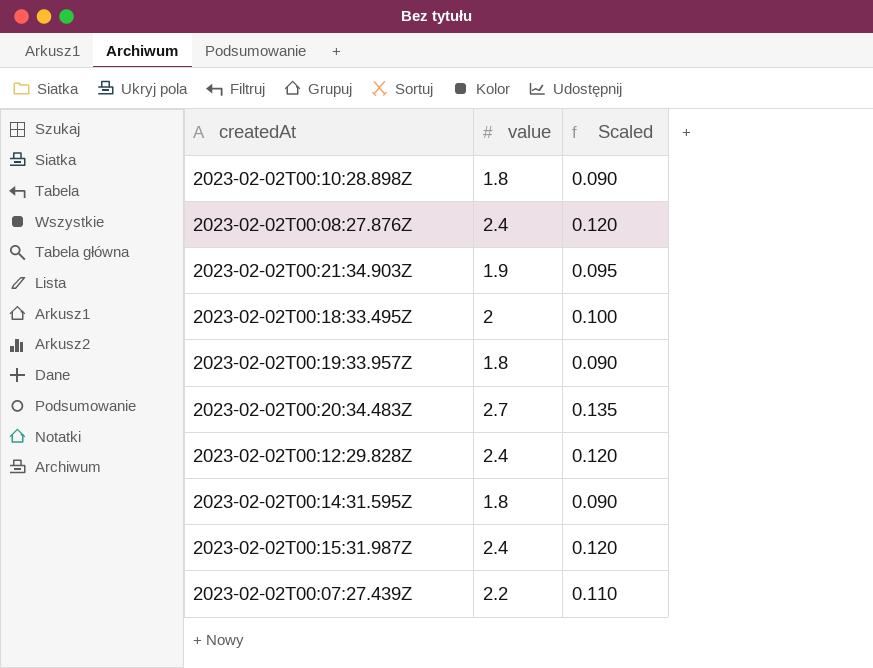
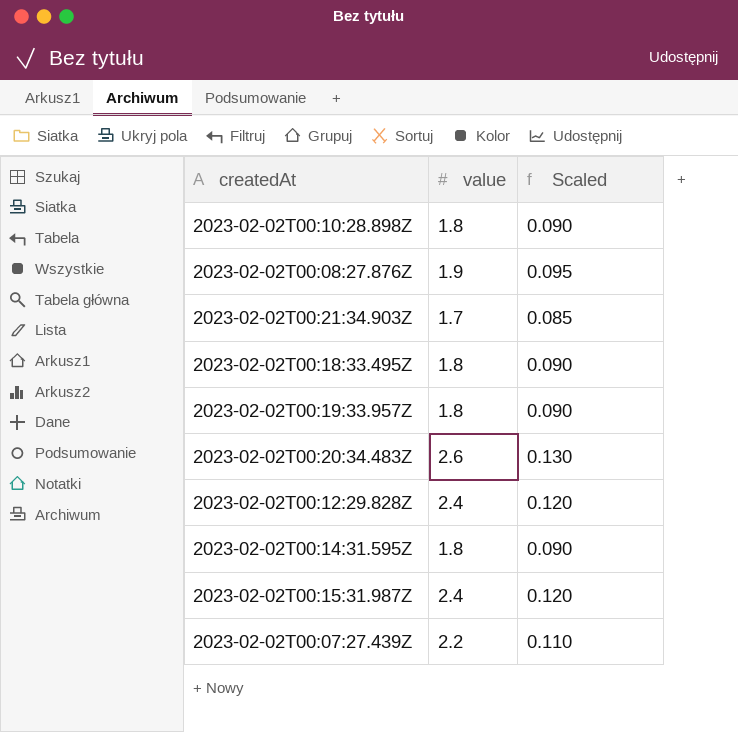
2023-02-02T00:08:27.876Z | value: 2.4 -> 1.9
2023-02-02T00:08:27.876Z | Scaled: 0.120 -> 0.095
2023-02-02T00:21:34.903Z | value: 1.9 -> 1.7
2023-02-02T00:21:34.903Z | Scaled: 0.095 -> 0.085
2023-02-02T00:18:33.495Z | value: 2 -> 1.8
2023-02-02T00:18:33.495Z | Scaled: 0.100 -> 0.090
2023-02-02T00:20:34.483Z | value: 2.7 -> 2.6
2023-02-02T00:20:34.483Z | Scaled: 0.135 -> 0.130

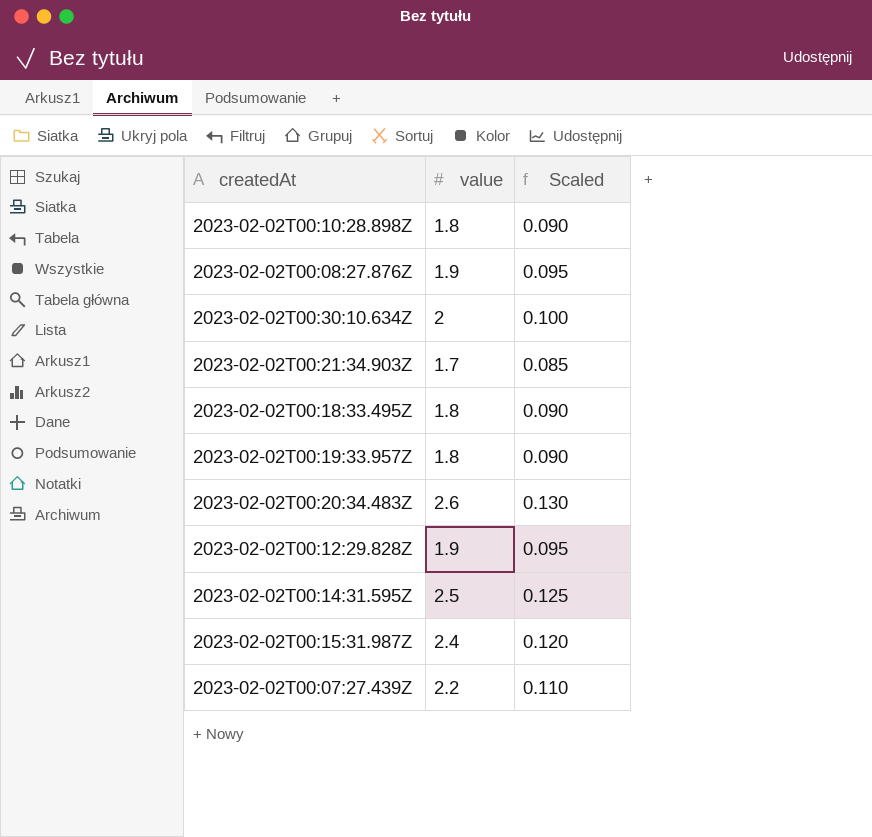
row 2023-02-02T00:30:10.634Z: none -> 2 | 0.100
2023-02-02T00:12:29.828Z | value: 2.4 -> 1.9
2023-02-02T00:12:29.828Z | Scaled: 0.120 -> 0.095
2023-02-02T00:14:31.595Z | value: 1.8 -> 2.5
2023-02-02T00:14:31.595Z | Scaled: 0.090 -> 0.125

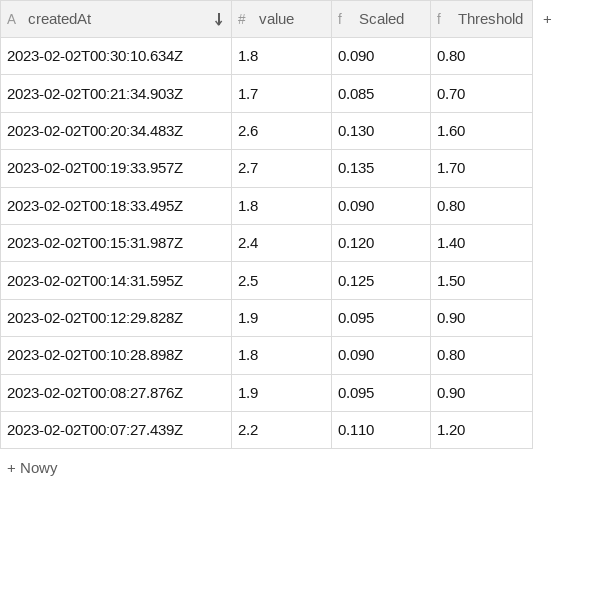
row order: none -> createdAt descending
column Threshold | formula: none -> [value] - 1
2023-02-02T00:30:10.634Z | value: 2 -> 1.8
2023-02-02T00:30:10.634Z | Scaled: 0.100 -> 0.090
2023-02-02T00:19:33.957Z | value: 1.8 -> 2.7
2023-02-02T00:19:33.957Z | Scaled: 0.090 -> 0.135

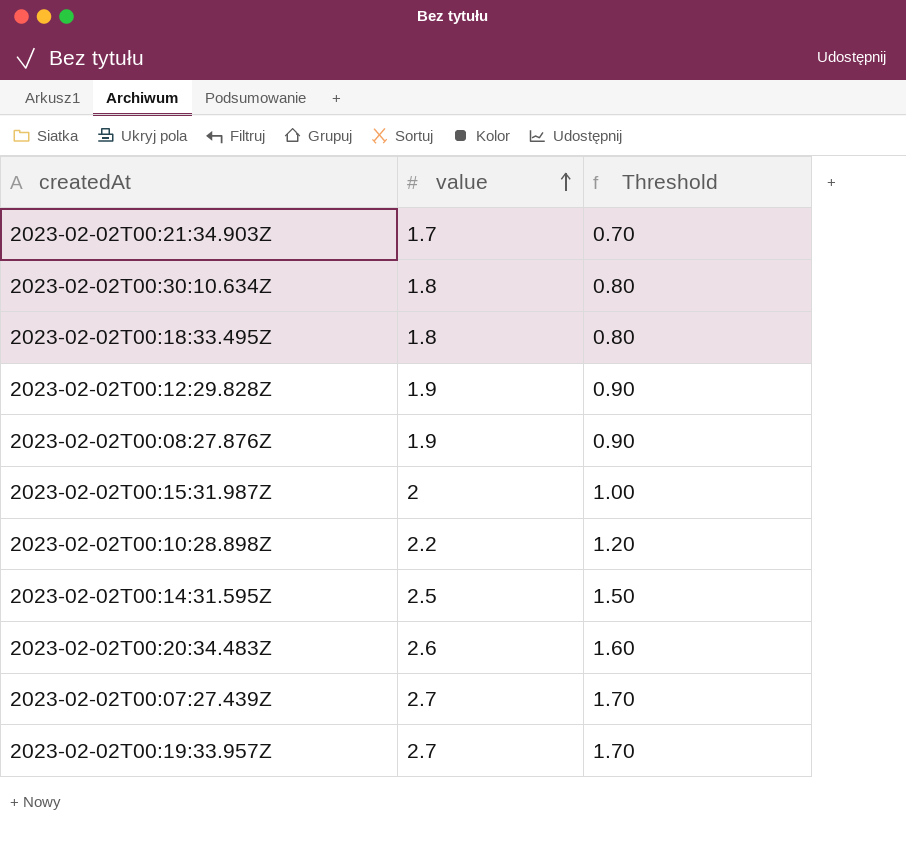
row order: createdAt descending -> value ascending
column Scaled | formula: [value] * 0.05 -> none
2023-02-02T00:15:31.987Z | value: 2.4 -> 2
2023-02-02T00:15:31.987Z | Threshold: 1.40 -> 1.00
2023-02-02T00:10:28.898Z | value: 1.8 -> 2.2
2023-02-02T00:10:28.898Z | Threshold: 0.80 -> 1.20
2023-02-02T00:07:27.439Z | value: 2.2 -> 2.7
2023-02-02T00:07:27.439Z | Threshold: 1.20 -> 1.70

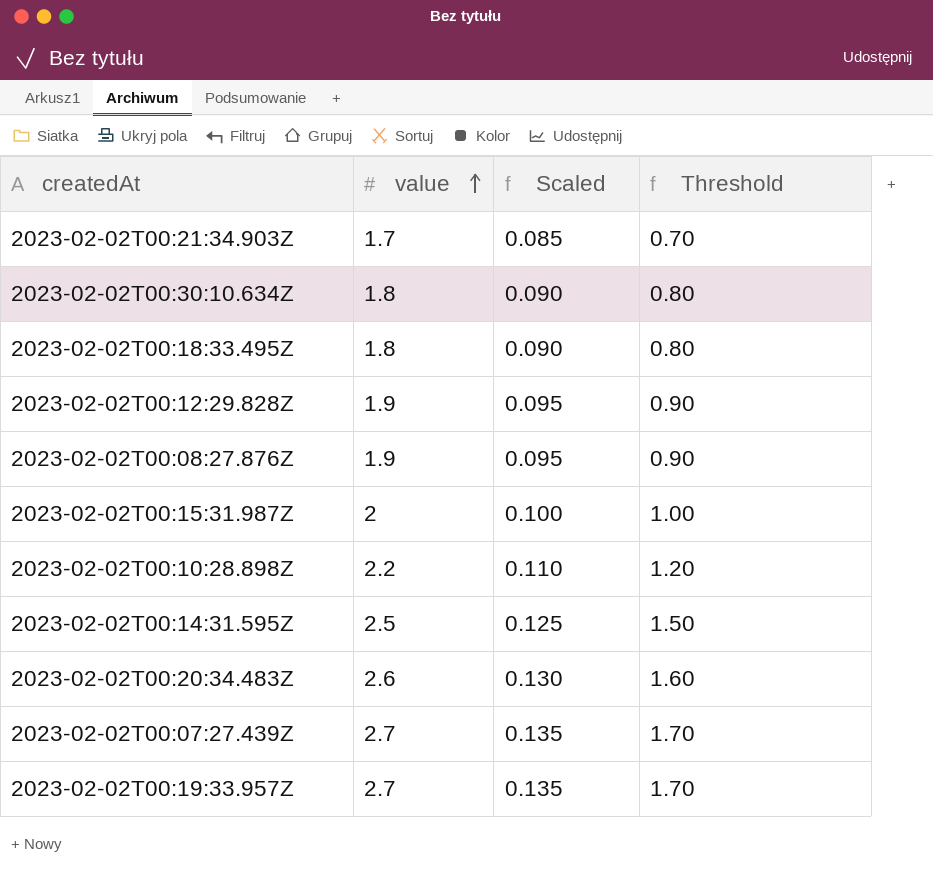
column Scaled | formula: none -> [value] * 0.05

